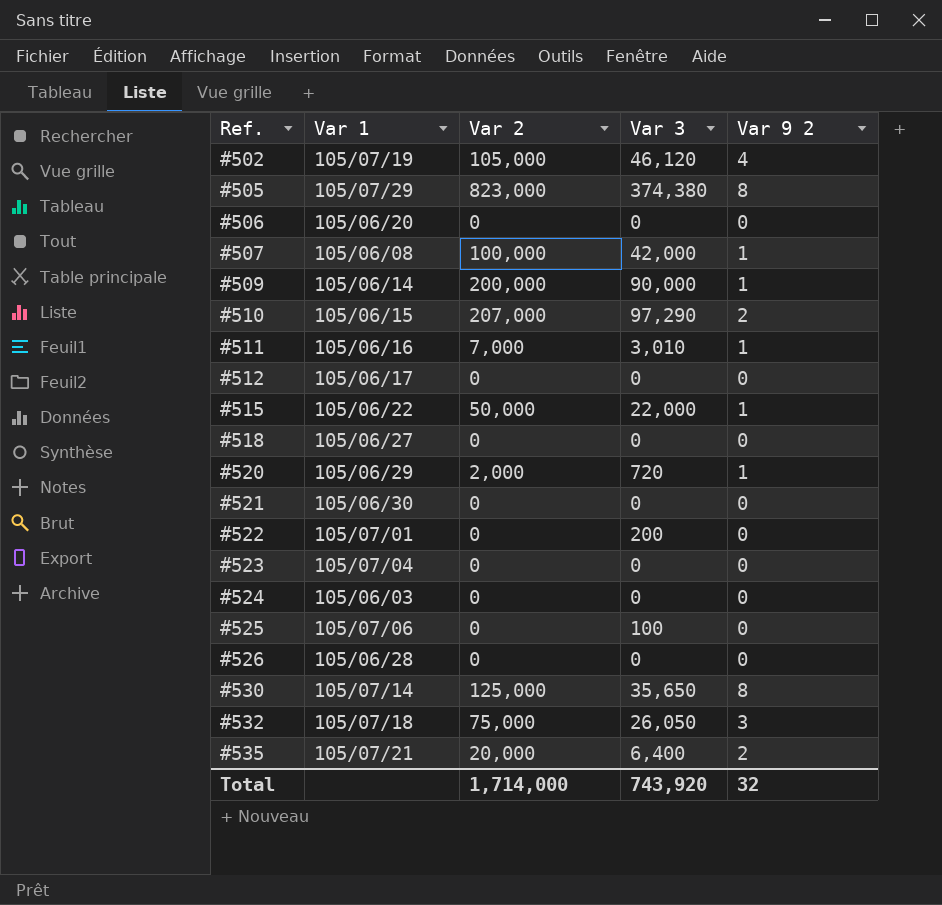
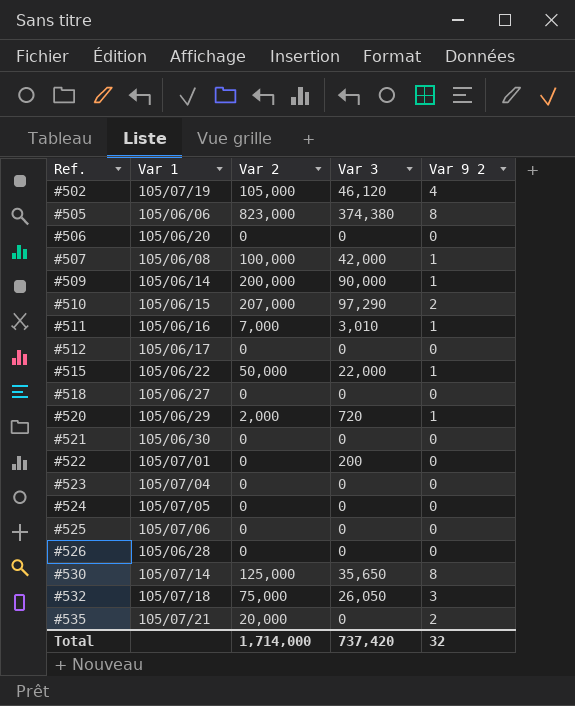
#505 | Var 1: 105/07/29 -> 105/06/06
#524 | Var 1: 105/06/03 -> 105/07/05
#525 | Var 3: 100 -> 0
#535 | Var 3: 6,400 -> 0
Total | Var 3: 743,920 -> 737,420

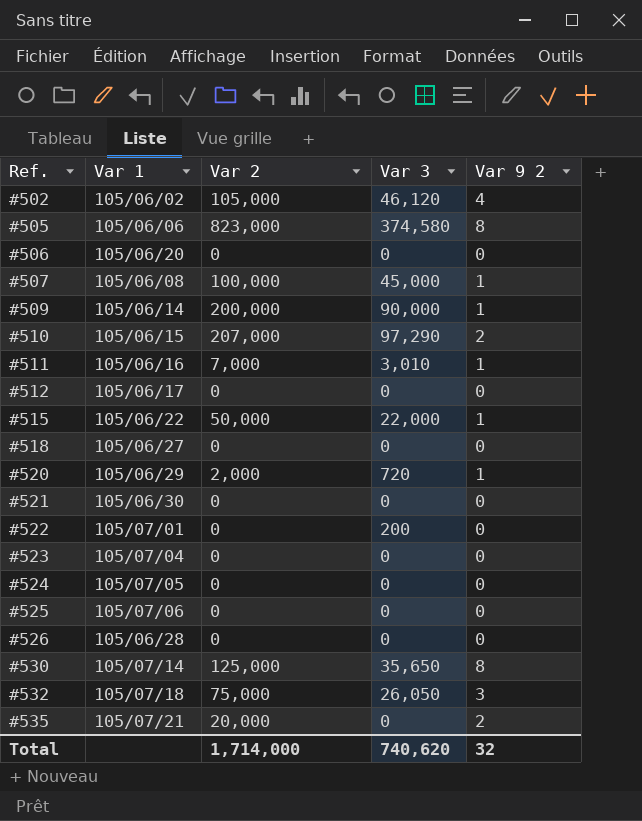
#502 | Var 1: 105/07/19 -> 105/06/02
#505 | Var 3: 374,380 -> 374,580
#507 | Var 3: 42,000 -> 45,000
Total | Var 3: 737,420 -> 740,620

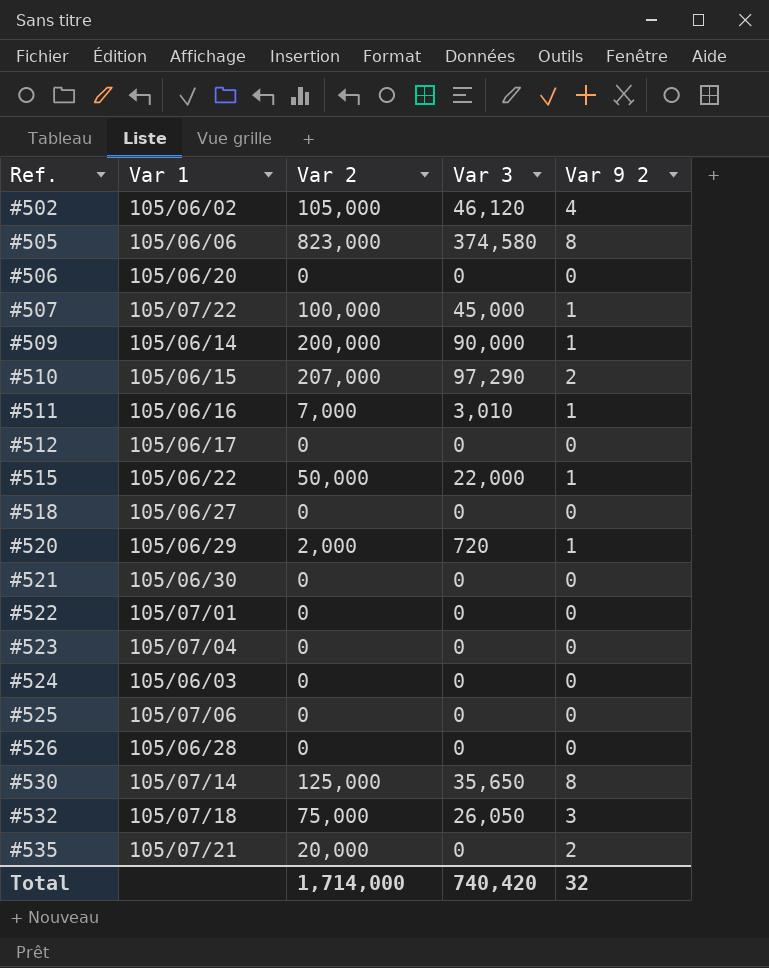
#507 | Var 1: 105/06/08 -> 105/07/22
#522 | Var 3: 200 -> 0
#524 | Var 1: 105/07/05 -> 105/06/03
Total | Var 3: 740,620 -> 740,420

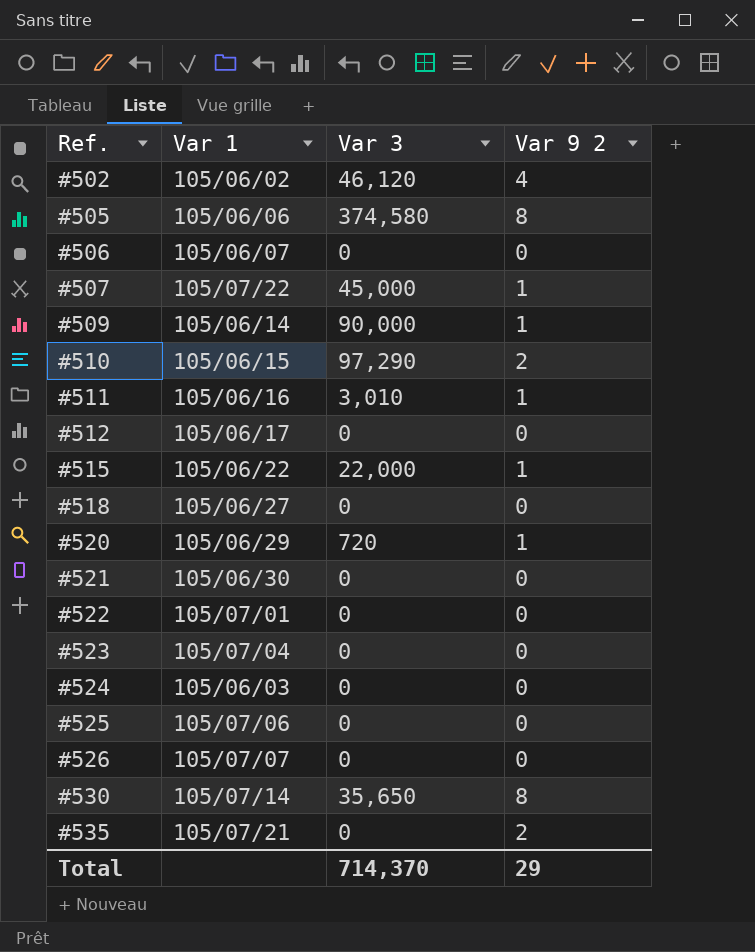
column Var 2 | position: 3 -> none
row #532: 105/07/18 | 75,000 | 26,050 | 3 -> none
#506 | Var 1: 105/06/20 -> 105/06/07
#526 | Var 1: 105/06/28 -> 105/07/07
Total | Var 3: 740,420 -> 714,370
Total | Var 9 2: 32 -> 29

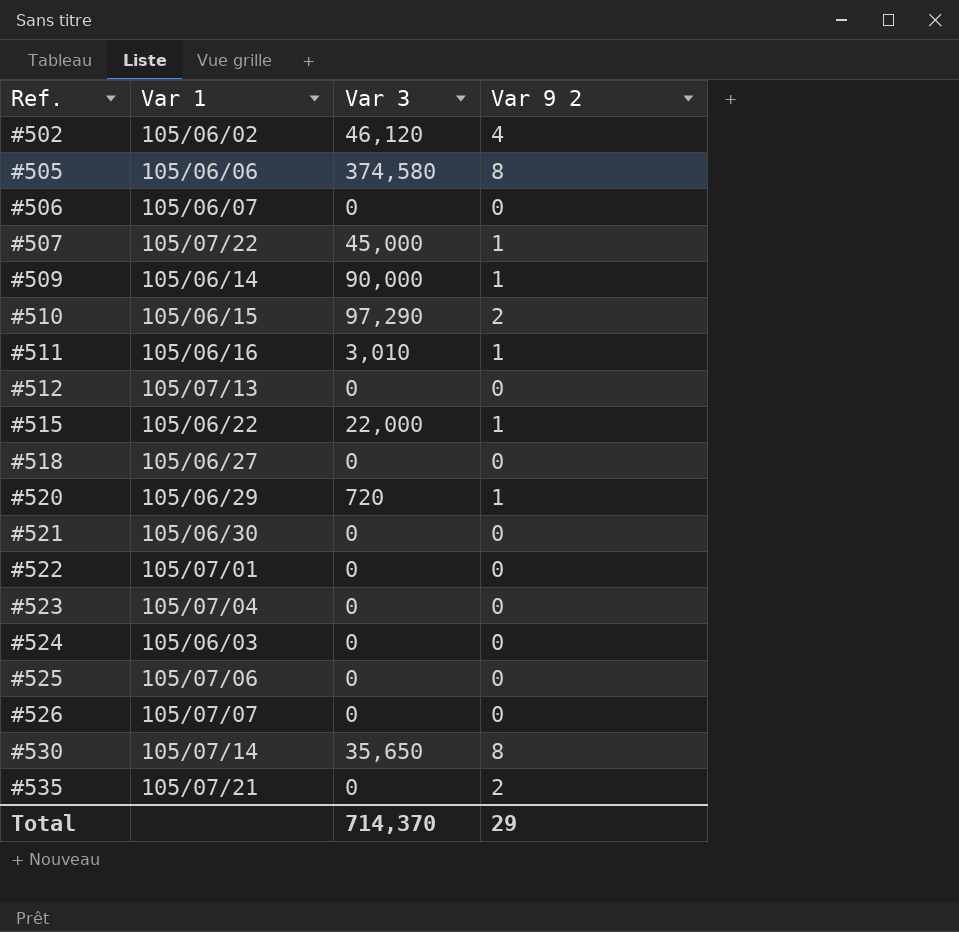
#512 | Var 1: 105/06/17 -> 105/07/13

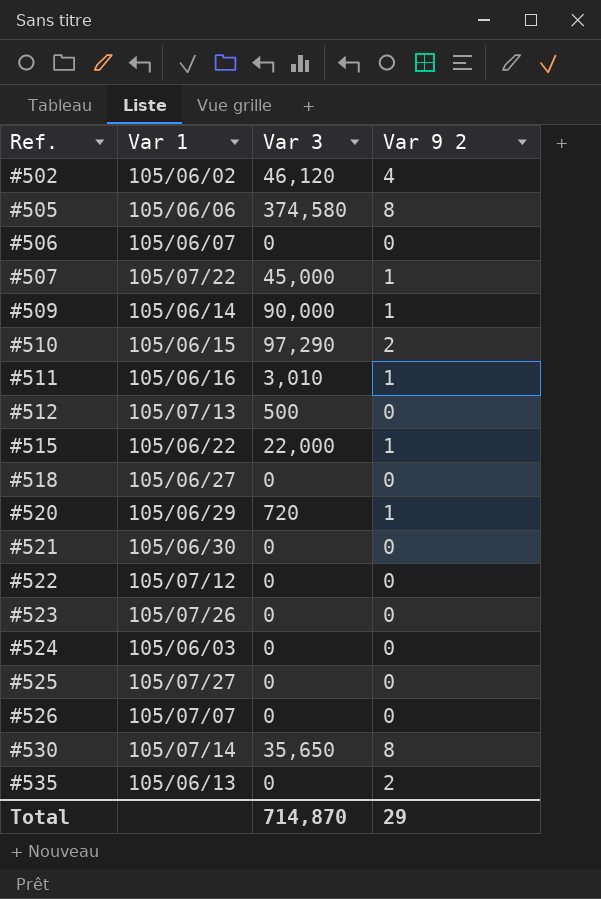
#512 | Var 3: 0 -> 500
#522 | Var 1: 105/07/01 -> 105/07/12
#523 | Var 1: 105/07/04 -> 105/07/26
#525 | Var 1: 105/07/06 -> 105/07/27
#535 | Var 1: 105/07/21 -> 105/06/13
Total | Var 3: 714,370 -> 714,870

